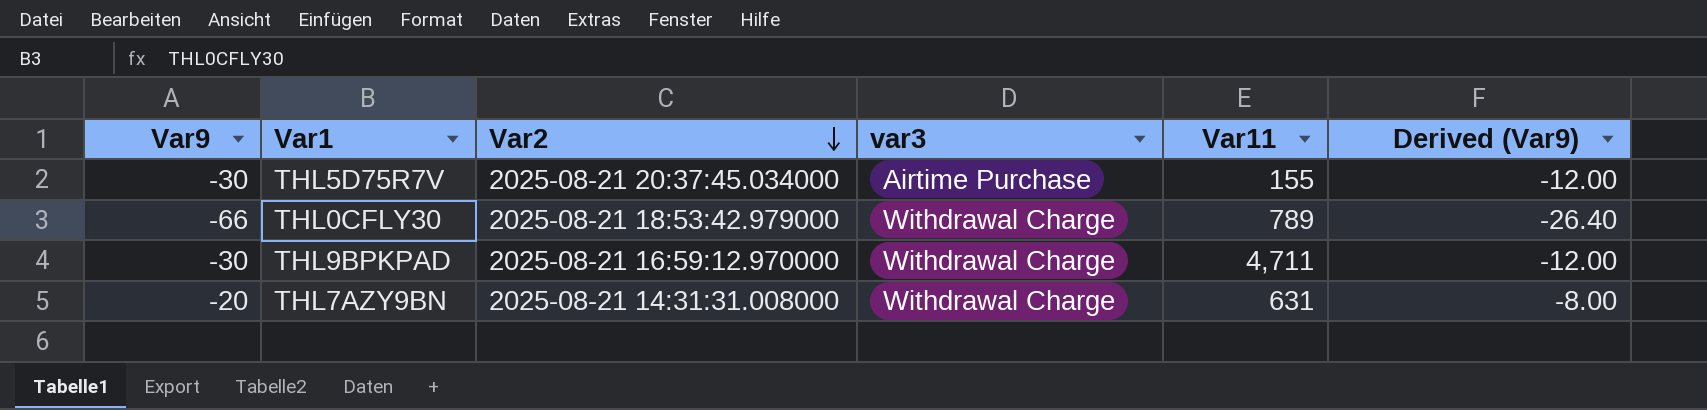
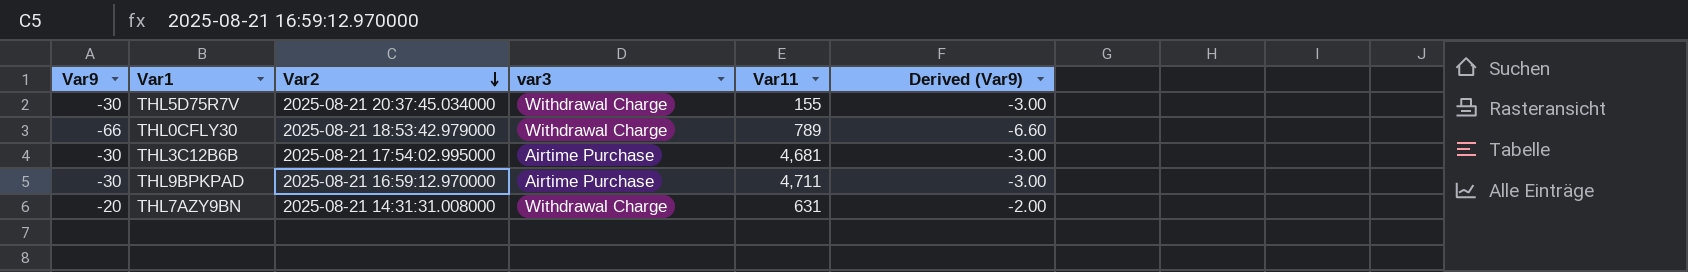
column Derived (Var9) | formula: [Var9] * 0.4 -> [Var9] * 0.1
THL5D75R7V | var3: Airtime Purchase -> Withdrawal Charge
row THL3C12B6B: none -> -30 | 2025-08-21 17:54:02.995000 | Airtime Purchase | 4,681 | -3.00
THL9BPKPAD | var3: Withdrawal Charge -> Airtime Purchase

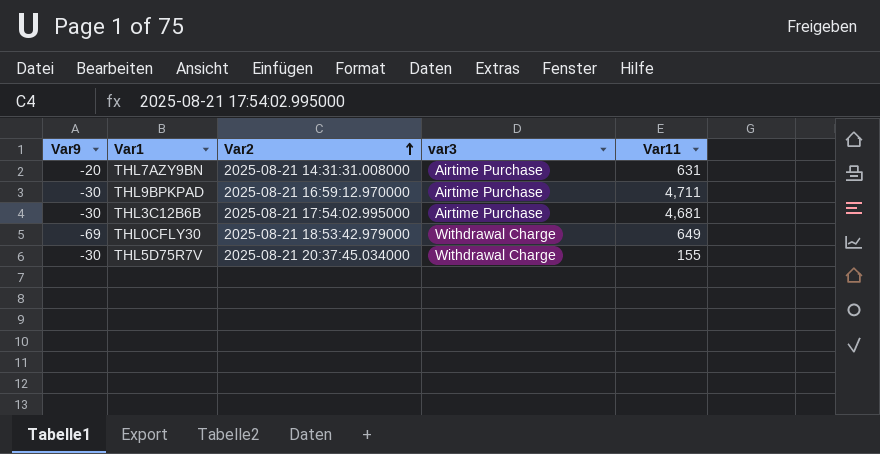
row order: Var2 descending -> Var2 ascending
column Derived (Var9) | formula: [Var9] * 0.1 -> none
THL7AZY9BN | var3: Withdrawal Charge -> Airtime Purchase
THL0CFLY30 | Var9: -66 -> -69
THL0CFLY30 | Var11: 789 -> 649

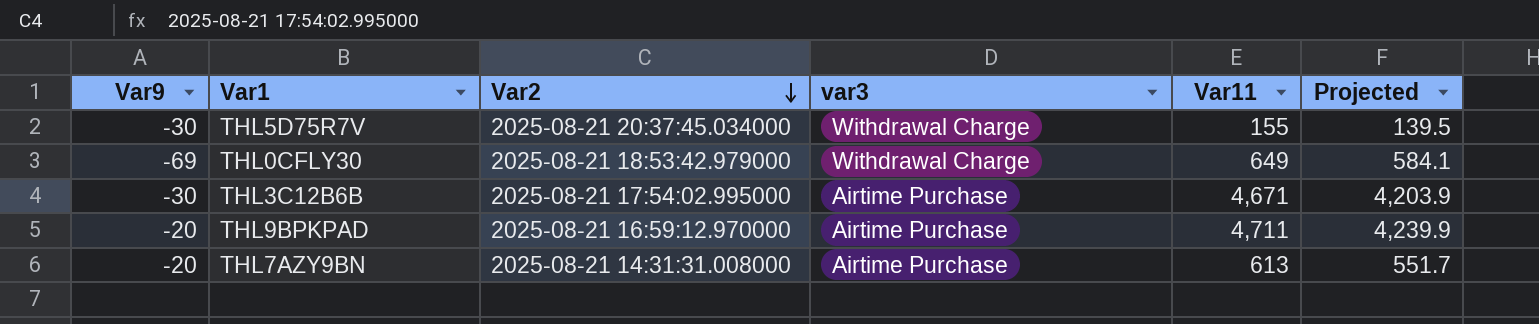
row order: Var2 ascending -> Var2 descending
column Projected | formula: none -> [Var11] * 0.9
THL3C12B6B | Var11: 4,681 -> 4,671
THL9BPKPAD | Var9: -30 -> -20
THL7AZY9BN | Var11: 631 -> 613

